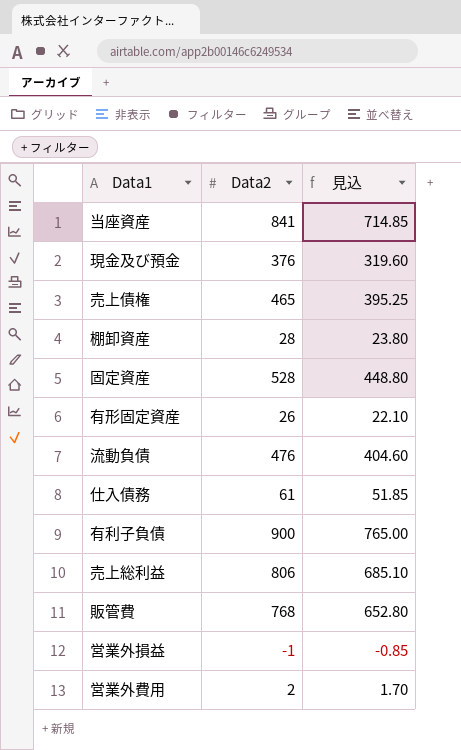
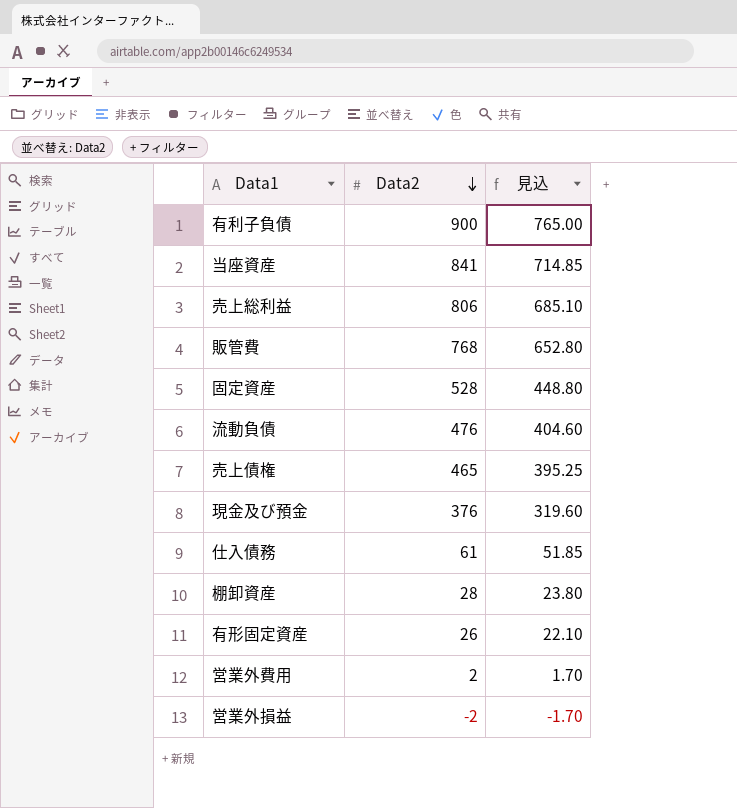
row order: none -> Data2 descending
営業外損益 | Data2: -1 -> -2
営業外損益 | 見込: -0.85 -> -1.70

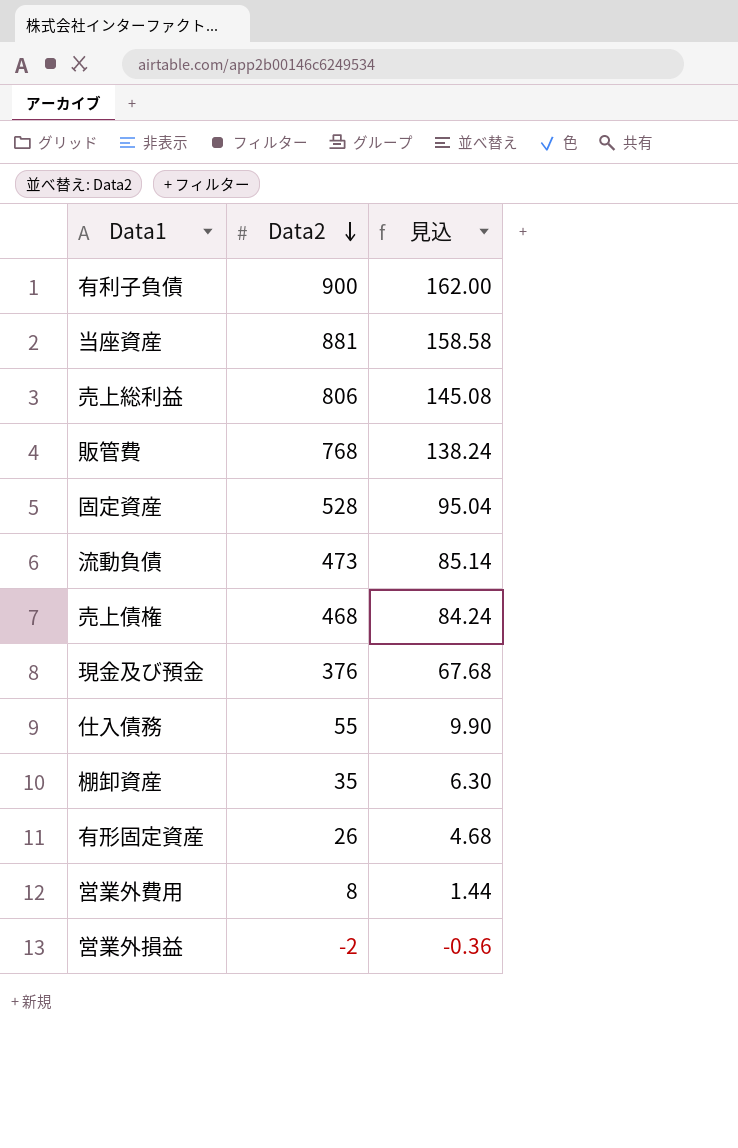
column 見込 | formula: [Data2] * 0.85 -> [Data2] * 0.18
当座資産 | Data2: 841 -> 881
流動負債 | Data2: 476 -> 473
売上債権 | Data2: 465 -> 468
仕入債務 | Data2: 61 -> 55
棚卸資産 | Data2: 28 -> 35
営業外費用 | Data2: 2 -> 8

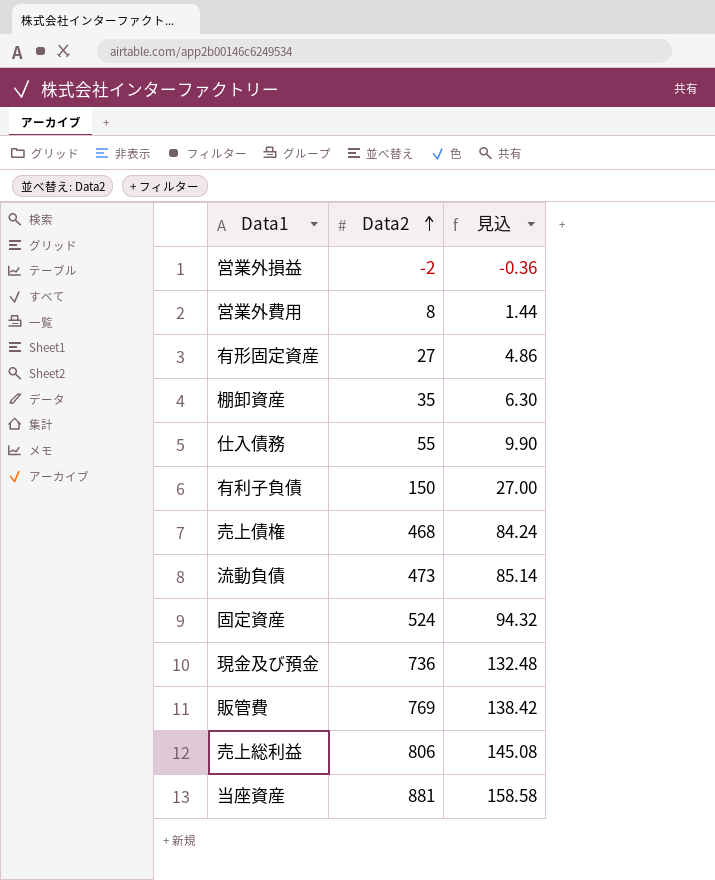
row order: Data2 descending -> Data2 ascending
有形固定資産 | Data2: 26 -> 27
有形固定資産 | 見込: 4.68 -> 4.86
有利子負債 | Data2: 900 -> 150
有利子負債 | 見込: 162.00 -> 27.00
固定資産 | Data2: 528 -> 524
固定資産 | 見込: 95.04 -> 94.32
現金及び預金 | Data2: 376 -> 736
現金及び預金 | 見込: 67.68 -> 132.48
販管費 | Data2: 768 -> 769
販管費 | 見込: 138.24 -> 138.42

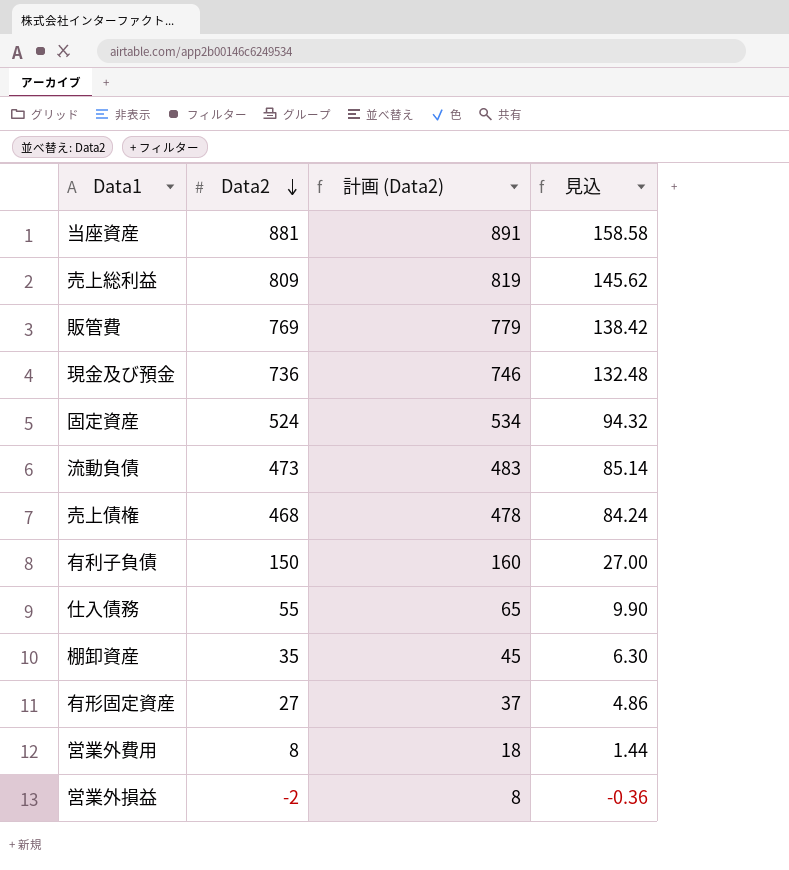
row order: Data2 ascending -> Data2 descending
column 計画 (Data2) | formula: none -> [Data2] + 10
売上総利益 | Data2: 806 -> 809
売上総利益 | 見込: 145.08 -> 145.62

